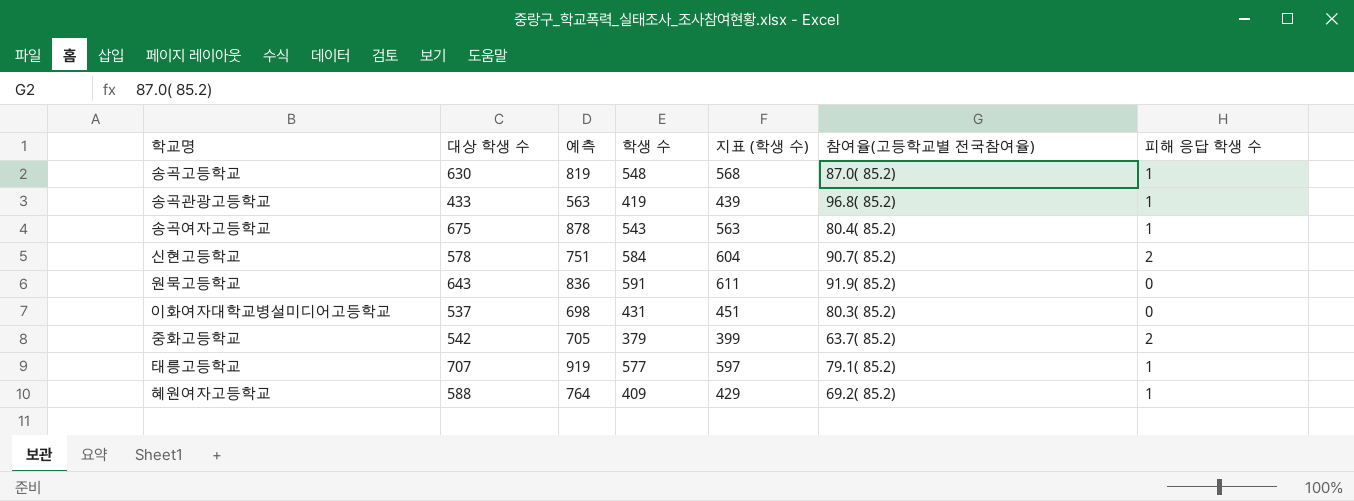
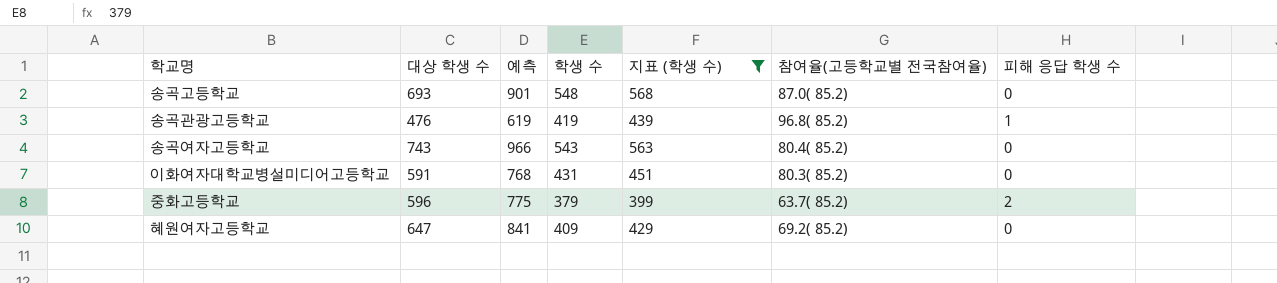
filter: none -> 지표 (학생 수) <= 568
송곡고등학교 | 대상 학생 수: 630 -> 693
송곡고등학교 | 예측: 819 -> 901
송곡고등학교 | 피해 응답 학생 수: 1 -> 0
송곡관광고등학교 | 대상 학생 수: 433 -> 476
송곡관광고등학교 | 예측: 563 -> 619
송곡여자고등학교 | 대상 학생 수: 675 -> 743
송곡여자고등학교 | 예측: 878 -> 966
송곡여자고등학교 | 피해 응답 학생 수: 1 -> 0
이화여자대학교병설미디어고등학교 | 대상 학생 수: 537 -> 591
이화여자대학교병설미디어고등학교 | 예측: 698 -> 768
중화고등학교 | 대상 학생 수: 542 -> 596
중화고등학교 | 예측: 705 -> 775
혜원여자고등학교 | 대상 학생 수: 588 -> 647
혜원여자고등학교 | 예측: 764 -> 841
혜원여자고등학교 | 피해 응답 학생 수: 1 -> 0

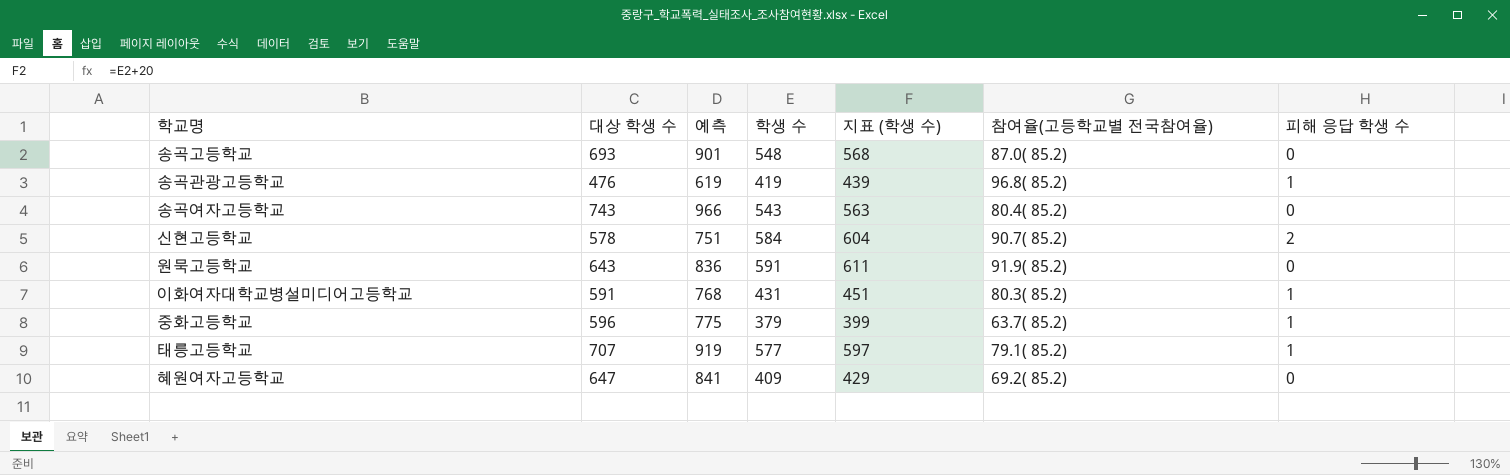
filter: 지표 (학생 수) <= 568 -> none
이화여자대학교병설미디어고등학교 | 피해 응답 학생 수: 0 -> 1
중화고등학교 | 피해 응답 학생 수: 2 -> 1

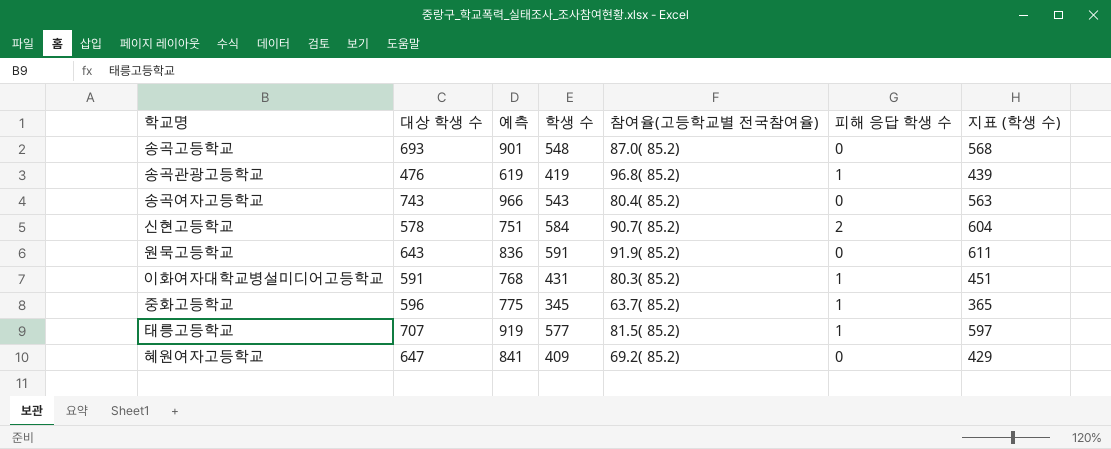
column 지표 (학생 수) | position: 5 -> 7
중화고등학교 | 학생 수: 379 -> 345
중화고등학교 | 지표 (학생 수): 399 -> 365
태릉고등학교 | 참여율(고등학교별 전국참여율): 79.1( 85.2) -> 81.5( 85.2)

